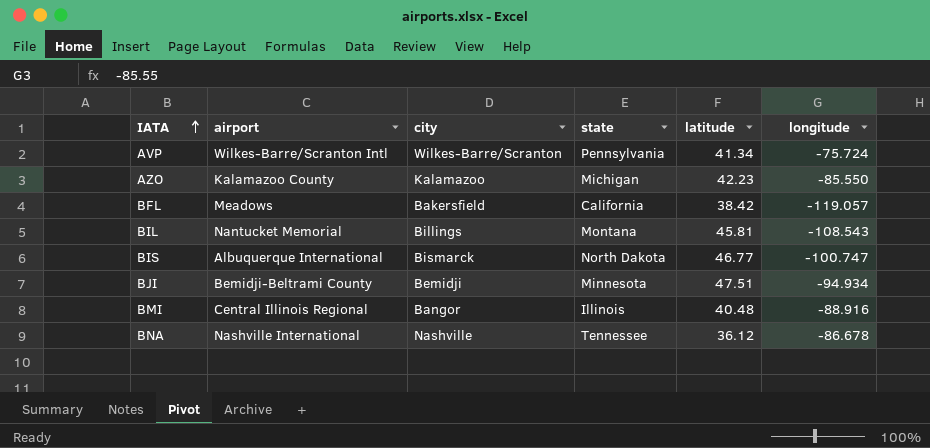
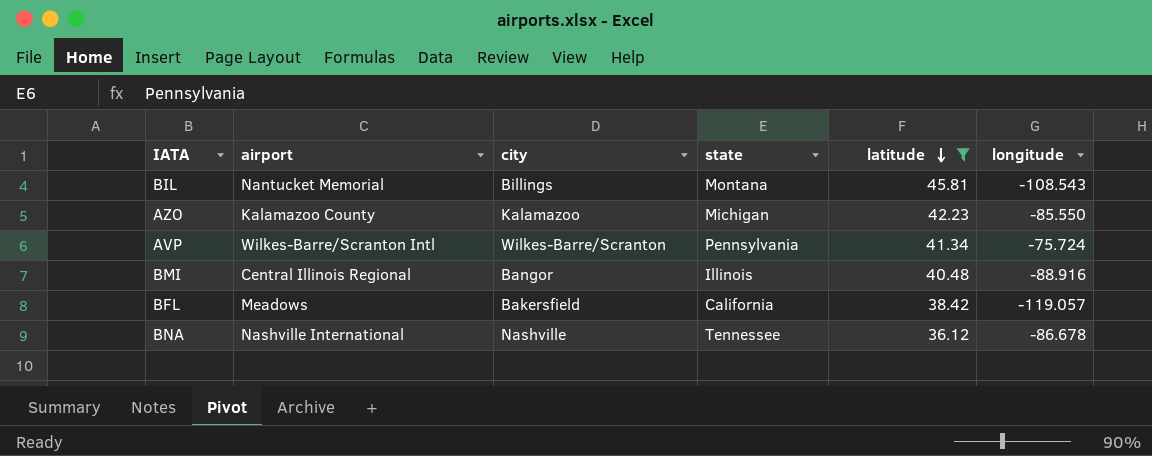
filter: none -> latitude <= 45.81
row order: IATA ascending -> latitude descending

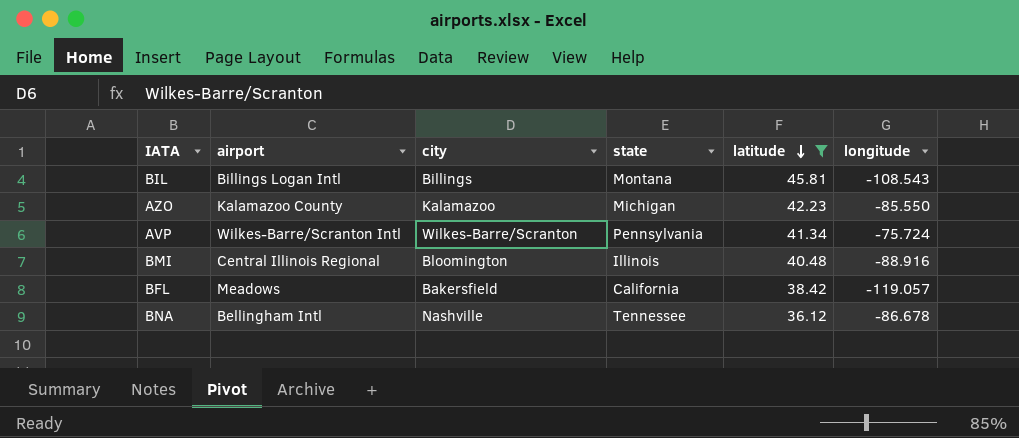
BIL | airport: Nantucket Memorial -> Billings Logan Intl
BMI | city: Bangor -> Bloomington
BNA | airport: Nashville International -> Bellingham Intl

